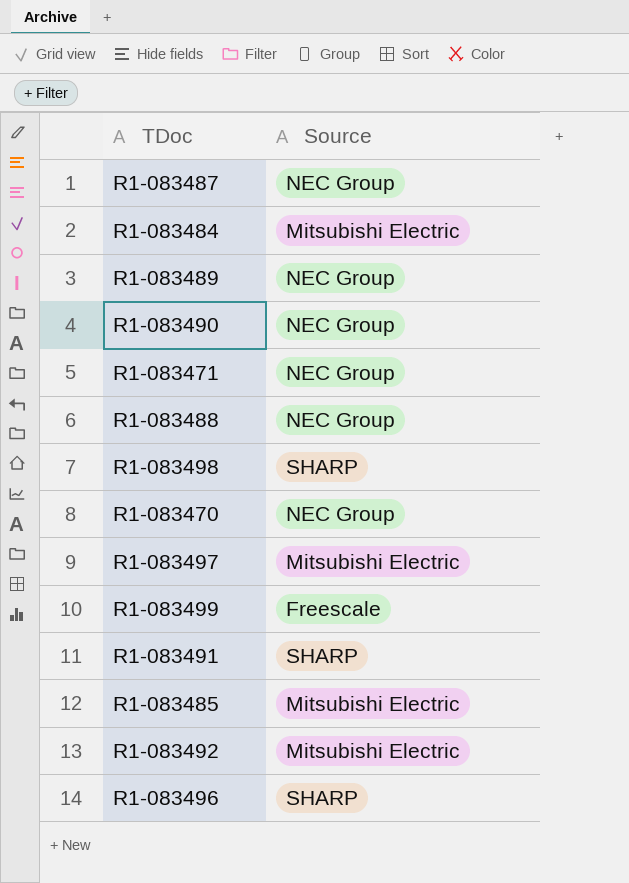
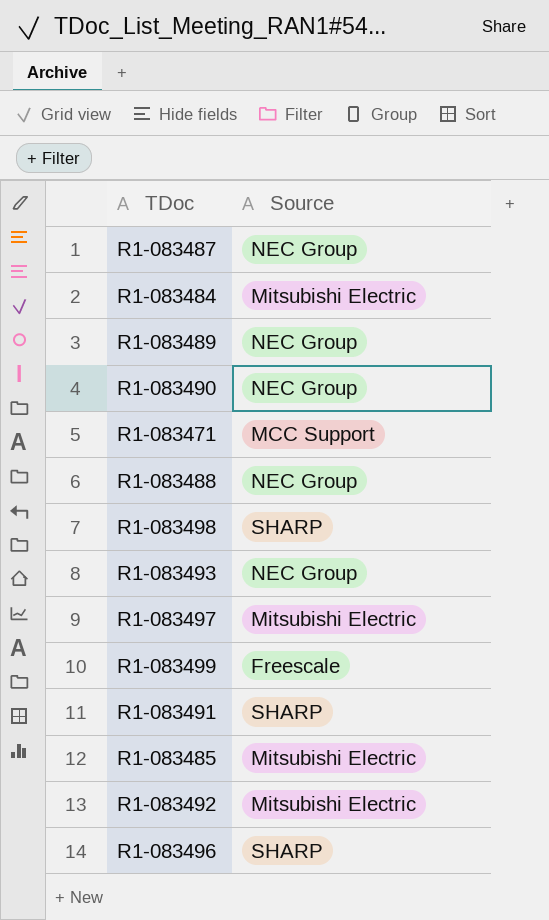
row R1-083470: NEC Group -> none
R1-083471 | Source: NEC Group -> MCC Support
row R1-083493: none -> NEC Group

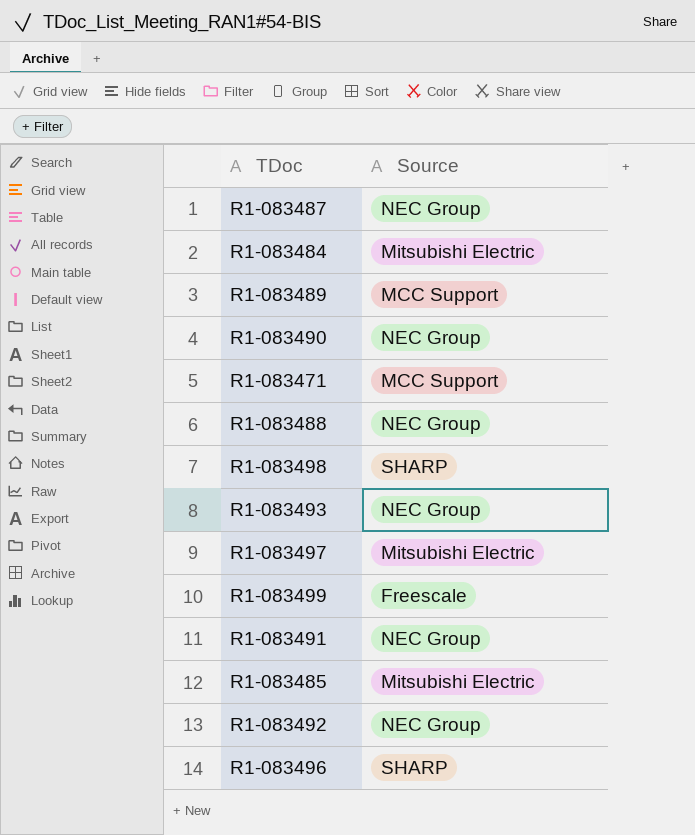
R1-083489 | Source: NEC Group -> MCC Support
R1-083491 | Source: SHARP -> NEC Group
R1-083492 | Source: Mitsubishi Electric -> NEC Group

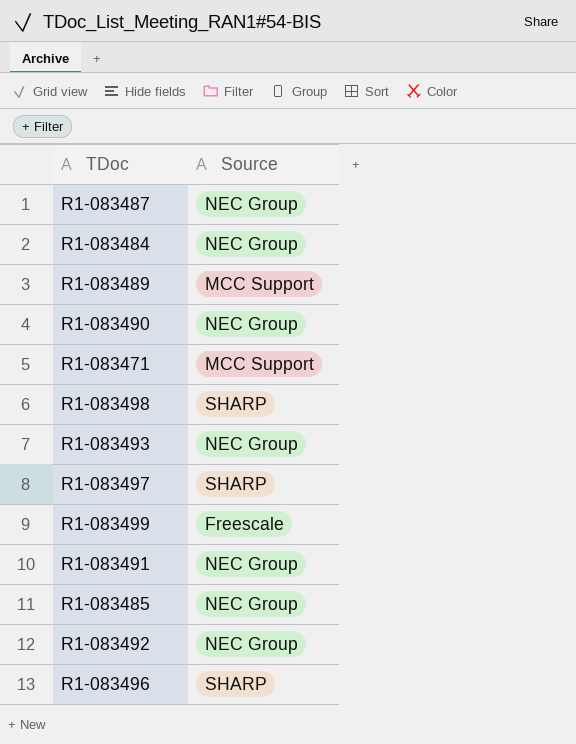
row R1-083488: NEC Group -> none
R1-083484 | Source: Mitsubishi Electric -> NEC Group
R1-083497 | Source: Mitsubishi Electric -> SHARP
R1-083485 | Source: Mitsubishi Electric -> NEC Group

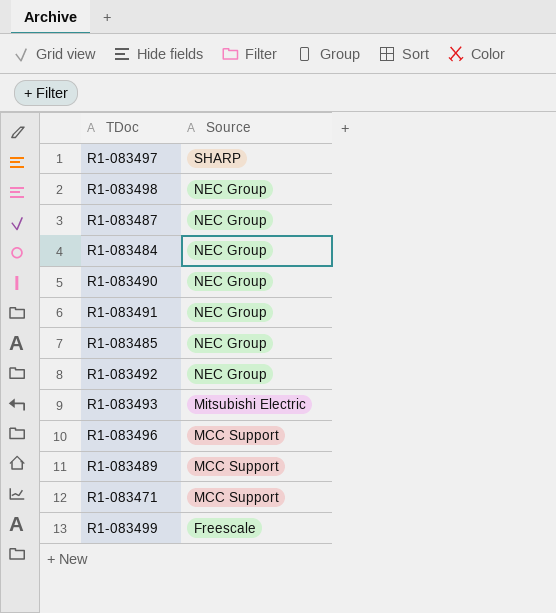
row order: none -> Source descending
R1-083498 | Source: SHARP -> NEC Group
R1-083493 | Source: NEC Group -> Mitsubishi Electric
R1-083496 | Source: SHARP -> MCC Support

